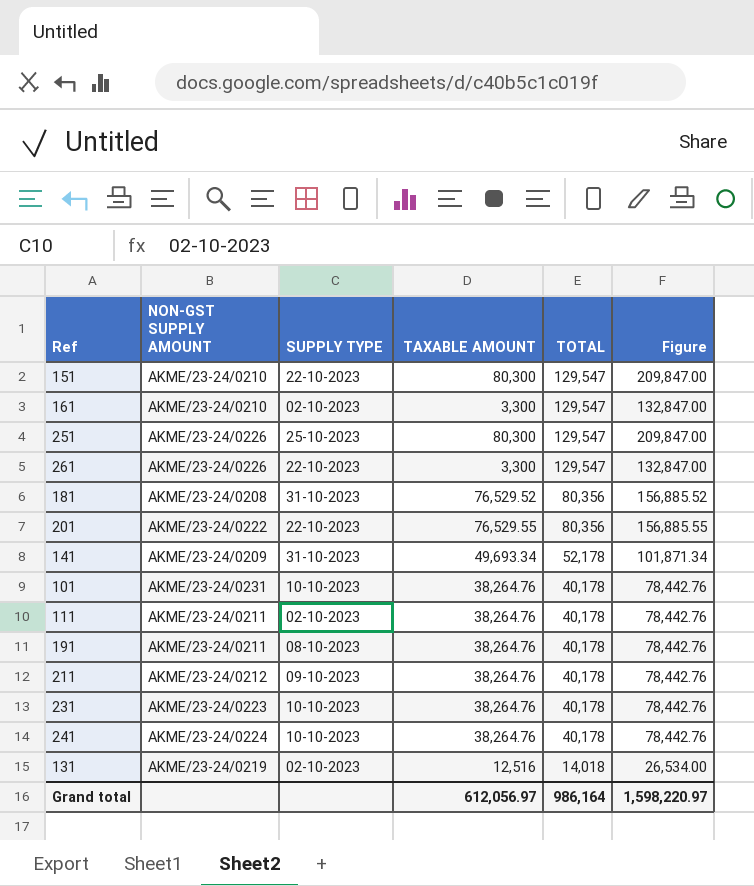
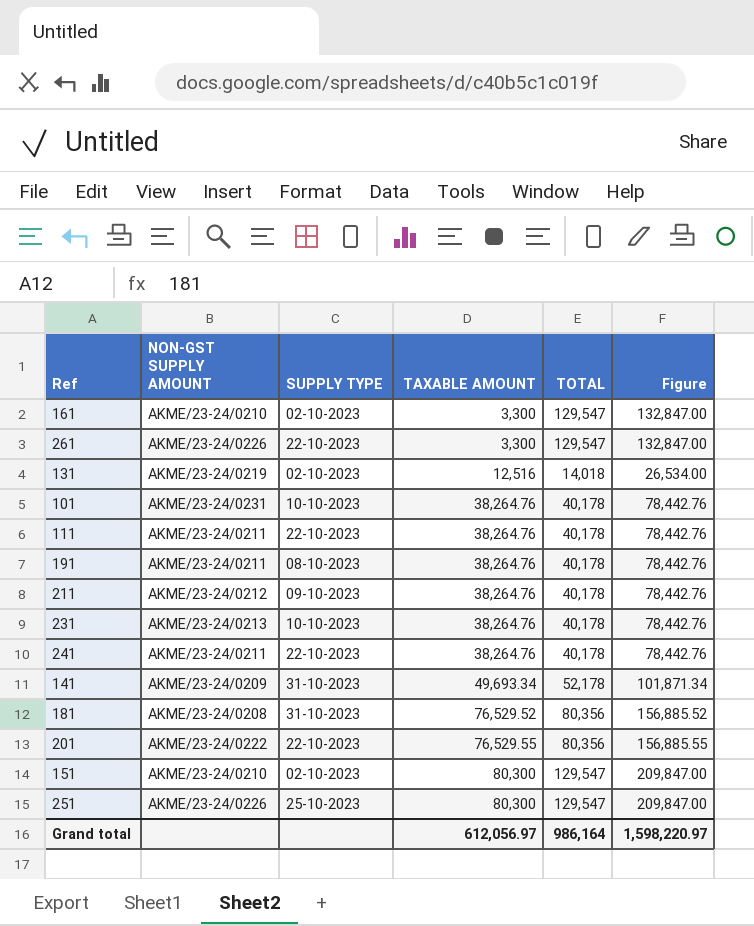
row order: TOTAL descending -> TAXABLE AMOUNT ascending
111 | SUPPLY TYPE: 02-10-2023 -> 22-10-2023
231 | NON-GST SUPPLY AMOUNT: AKME/23-24/0223 -> AKME/23-24/0213
241 | NON-GST SUPPLY AMOUNT: AKME/23-24/0224 -> AKME/23-24/0211
241 | SUPPLY TYPE: 10-10-2023 -> 22-10-2023
151 | SUPPLY TYPE: 22-10-2023 -> 02-10-2023

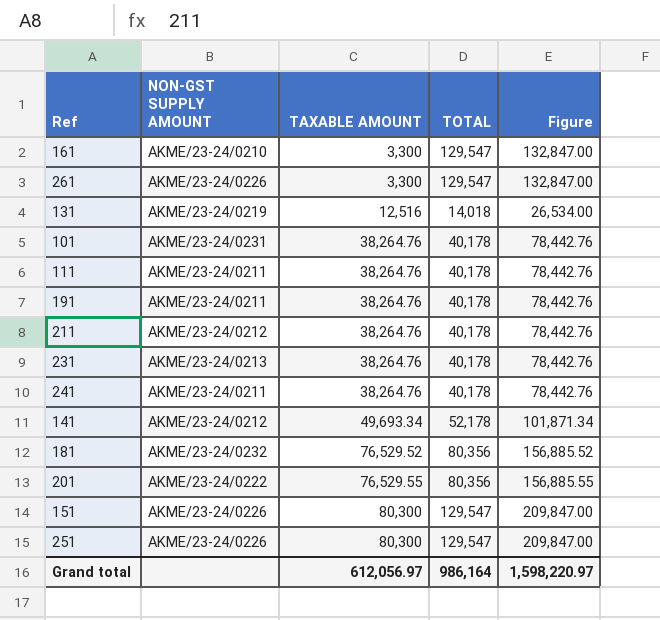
column SUPPLY TYPE | position: 3 -> none
141 | NON-GST SUPPLY AMOUNT: AKME/23-24/0209 -> AKME/23-24/0212
181 | NON-GST SUPPLY AMOUNT: AKME/23-24/0208 -> AKME/23-24/0232
151 | NON-GST SUPPLY AMOUNT: AKME/23-24/0210 -> AKME/23-24/0226

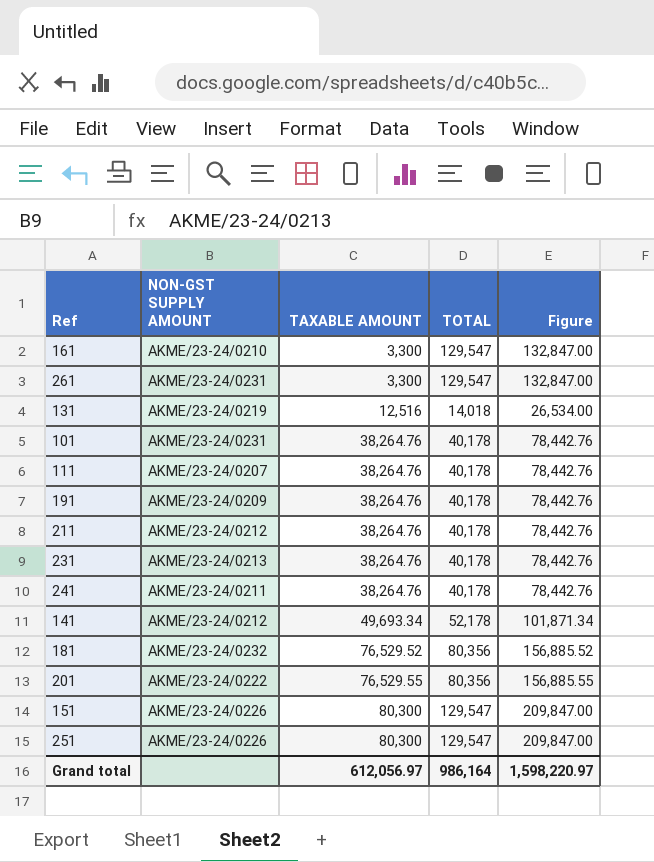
261 | NON-GST SUPPLY AMOUNT: AKME/23-24/0226 -> AKME/23-24/0231
111 | NON-GST SUPPLY AMOUNT: AKME/23-24/0211 -> AKME/23-24/0207
191 | NON-GST SUPPLY AMOUNT: AKME/23-24/0211 -> AKME/23-24/0209

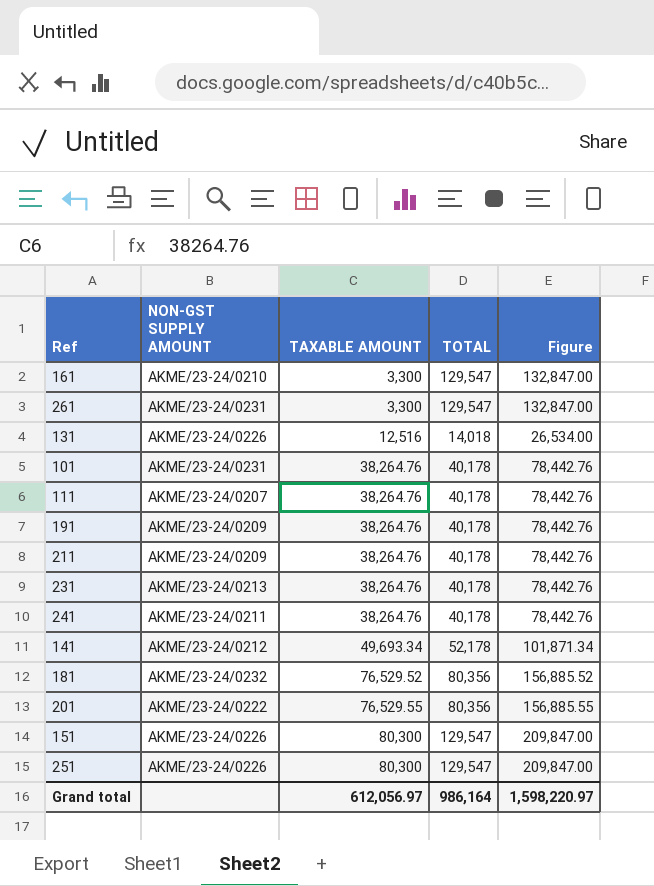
131 | NON-GST SUPPLY AMOUNT: AKME/23-24/0219 -> AKME/23-24/0226
211 | NON-GST SUPPLY AMOUNT: AKME/23-24/0212 -> AKME/23-24/0209

